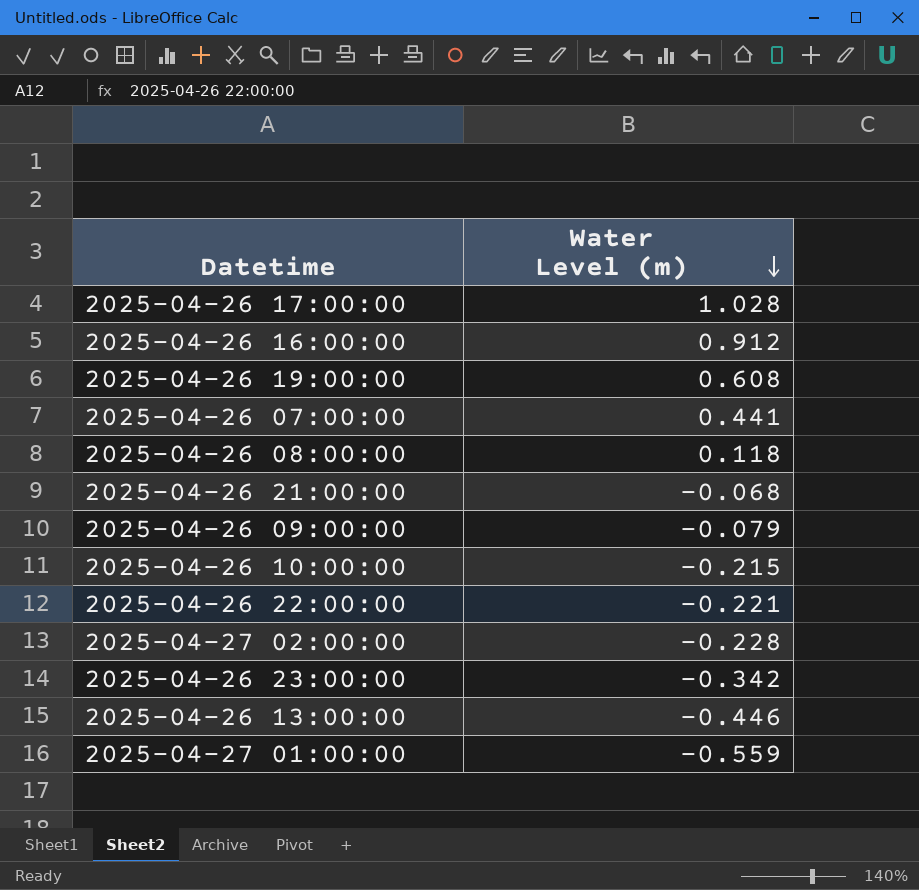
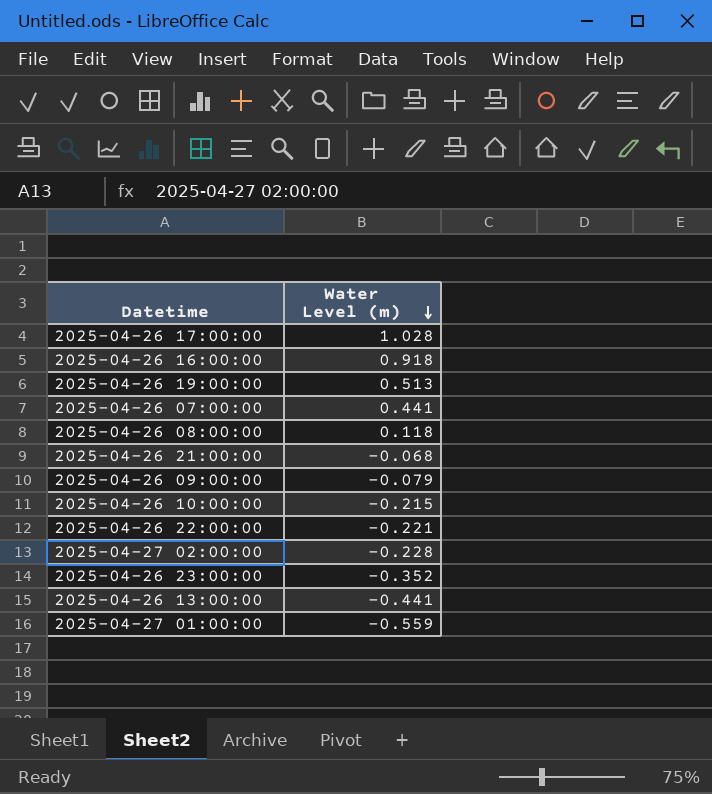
2025-04-26 16:00:00 | Water Level (m): 0.912 -> 0.918
2025-04-26 19:00:00 | Water Level (m): 0.608 -> 0.513
2025-04-26 23:00:00 | Water Level (m): -0.342 -> -0.352
2025-04-26 13:00:00 | Water Level (m): -0.446 -> -0.441

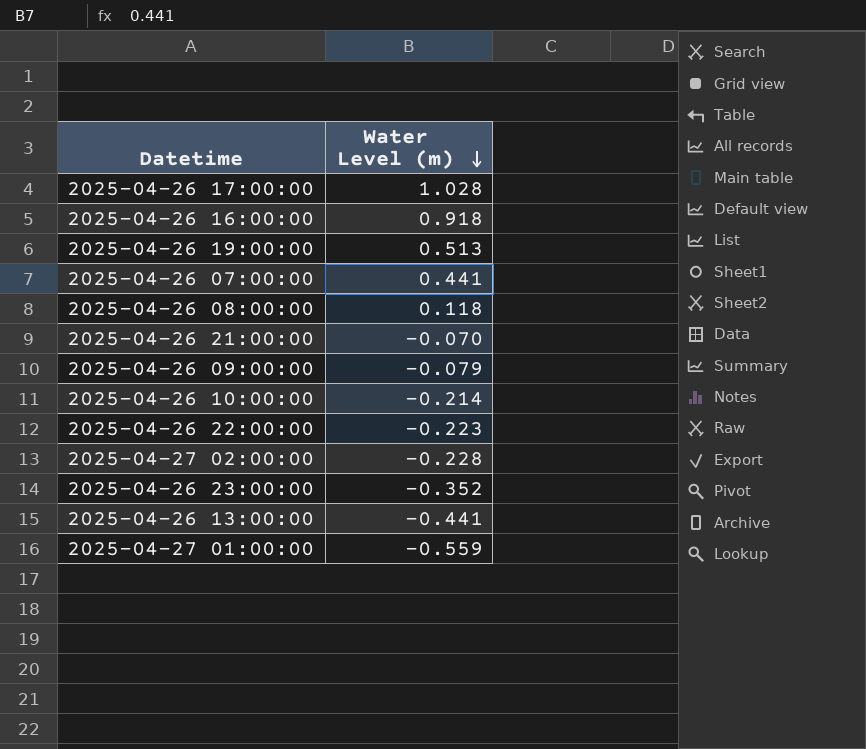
2025-04-26 21:00:00 | Water Level (m): -0.068 -> -0.070
2025-04-26 10:00:00 | Water Level (m): -0.215 -> -0.214
2025-04-26 22:00:00 | Water Level (m): -0.221 -> -0.223

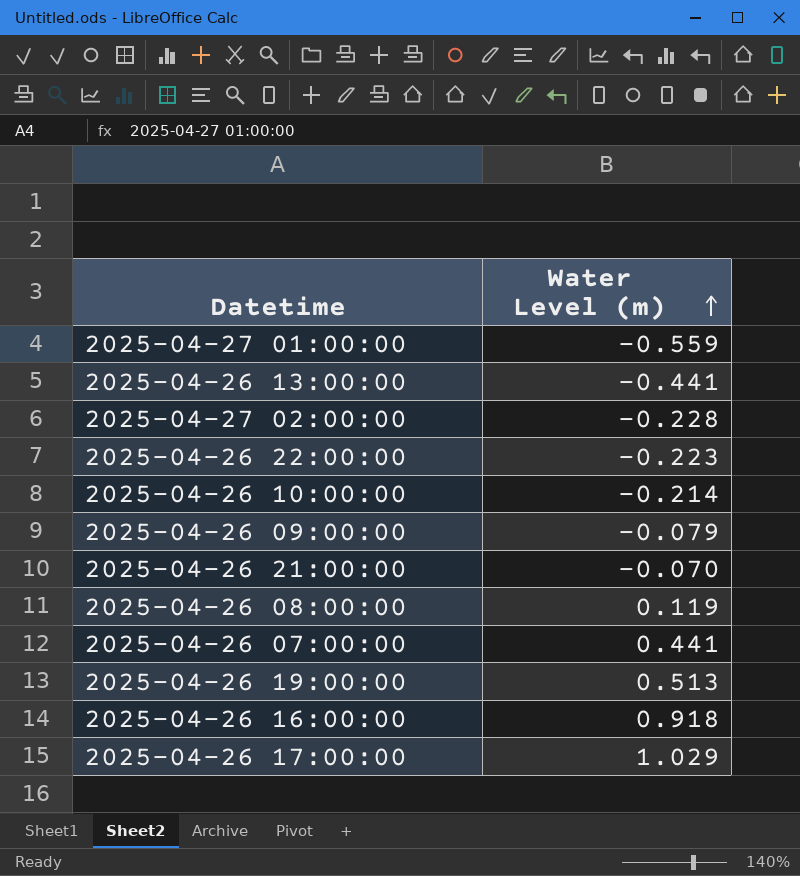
row order: Water Level (m) descending -> Water Level (m) ascending
row 2025-04-26 23:00:00: -0.352 -> none
2025-04-26 08:00:00 | Water Level (m): 0.118 -> 0.119
2025-04-26 17:00:00 | Water Level (m): 1.028 -> 1.029

